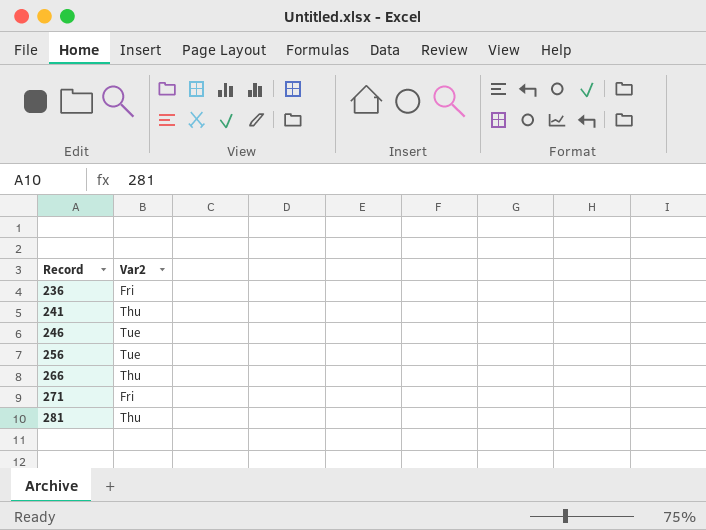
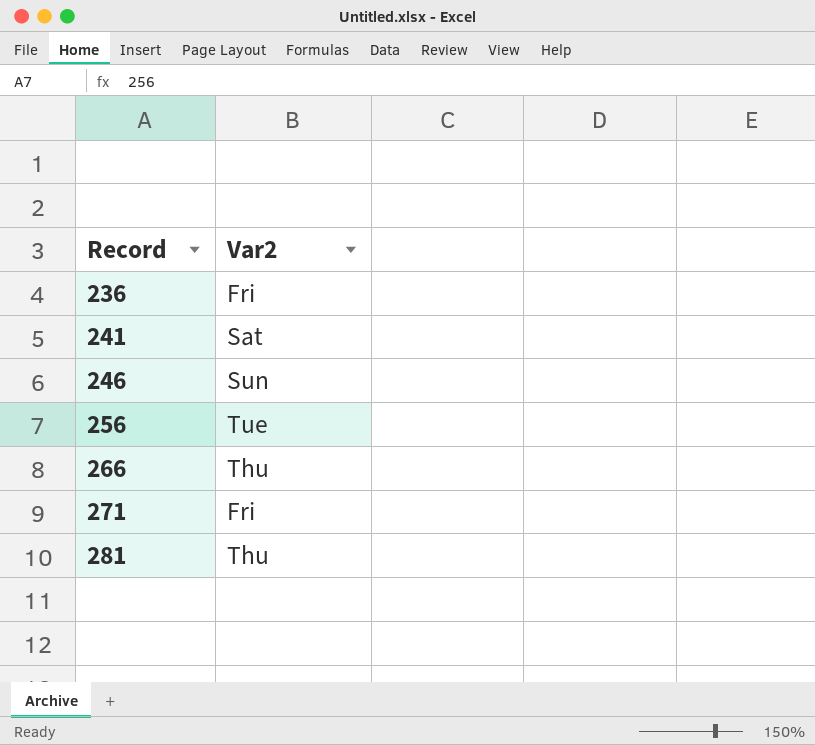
241 | Var2: Thu -> Sat
246 | Var2: Tue -> Sun

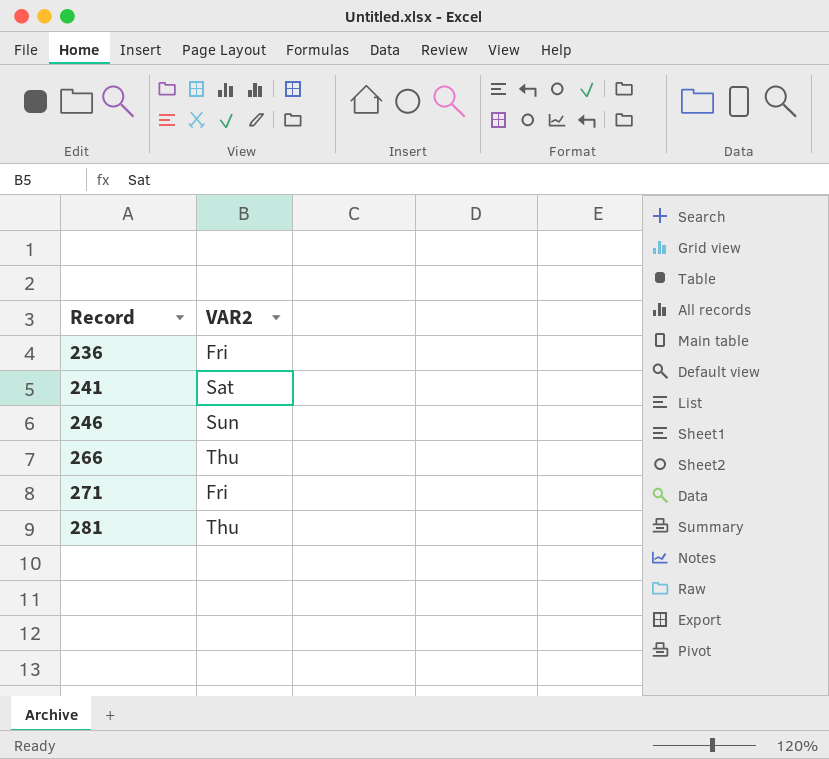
column name: Var2 -> VAR2
row 256: Tue -> none

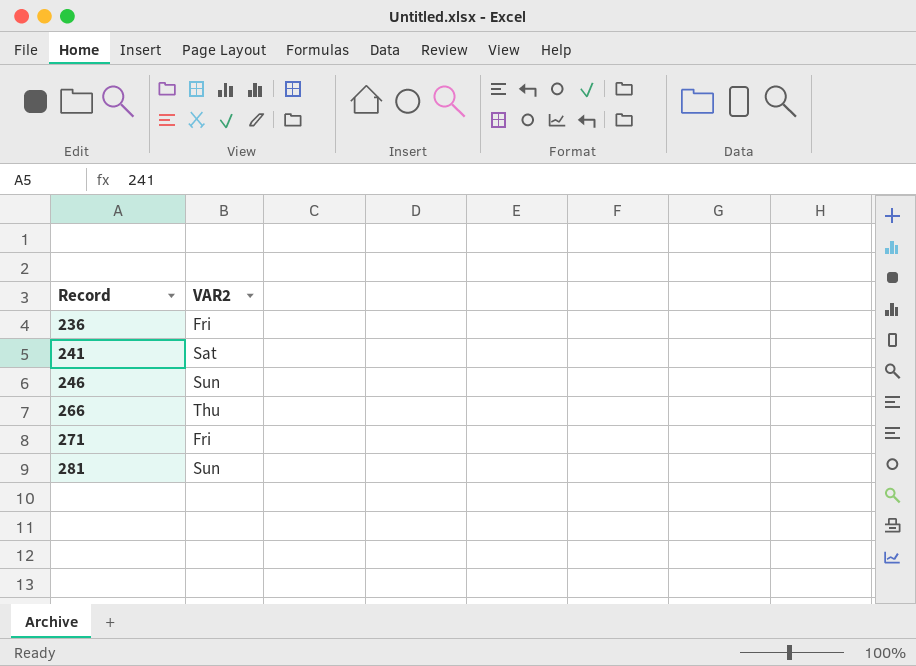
281 | VAR2: Thu -> Sun

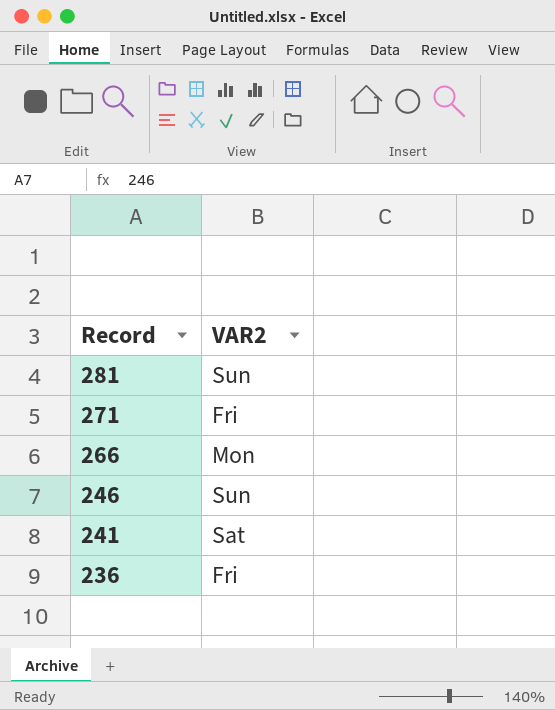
row order: Record ascending -> Record descending
266 | VAR2: Thu -> Mon

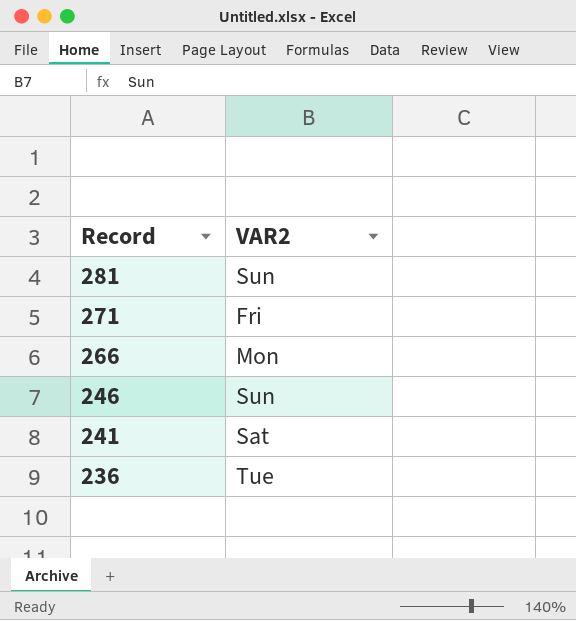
236 | VAR2: Fri -> Tue

